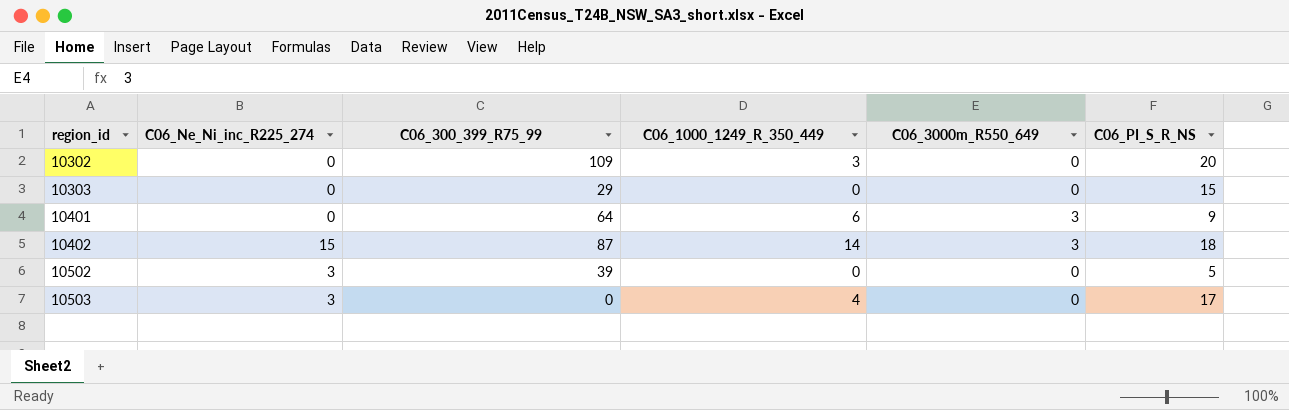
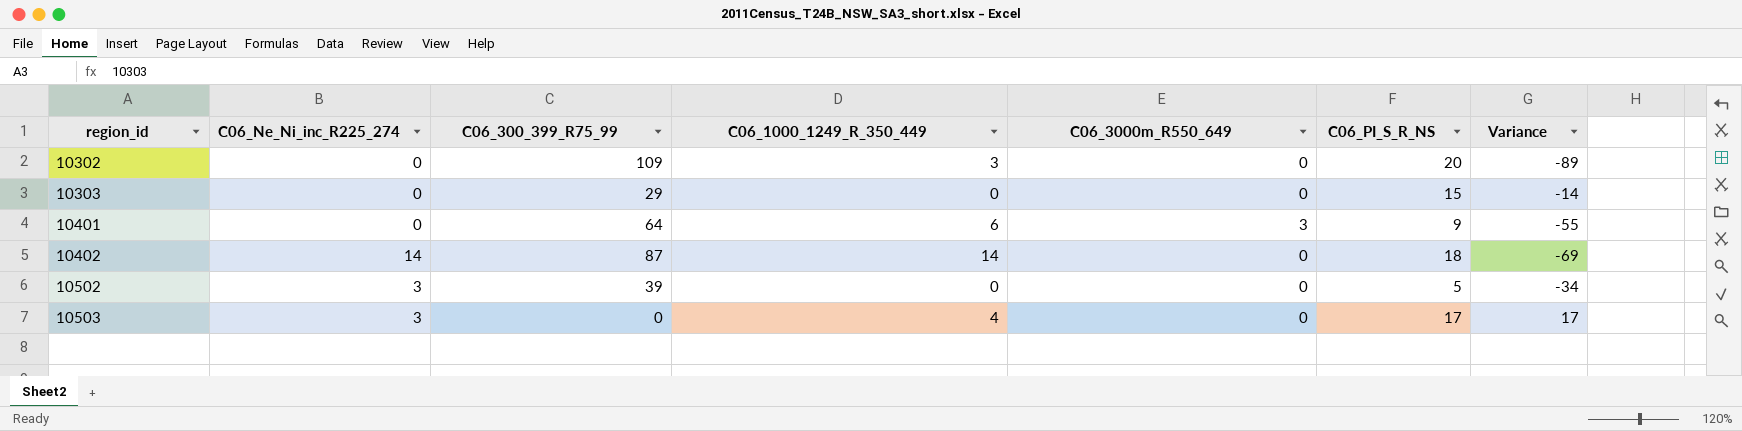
column Variance | formula: none -> [C06_PI_S_R_NS] - [C06_300_399_R75_99]
10402 | C06_Ne_Ni_inc_R225_274: 15 -> 14
10402 | C06_3000m_R550_649: 3 -> 0

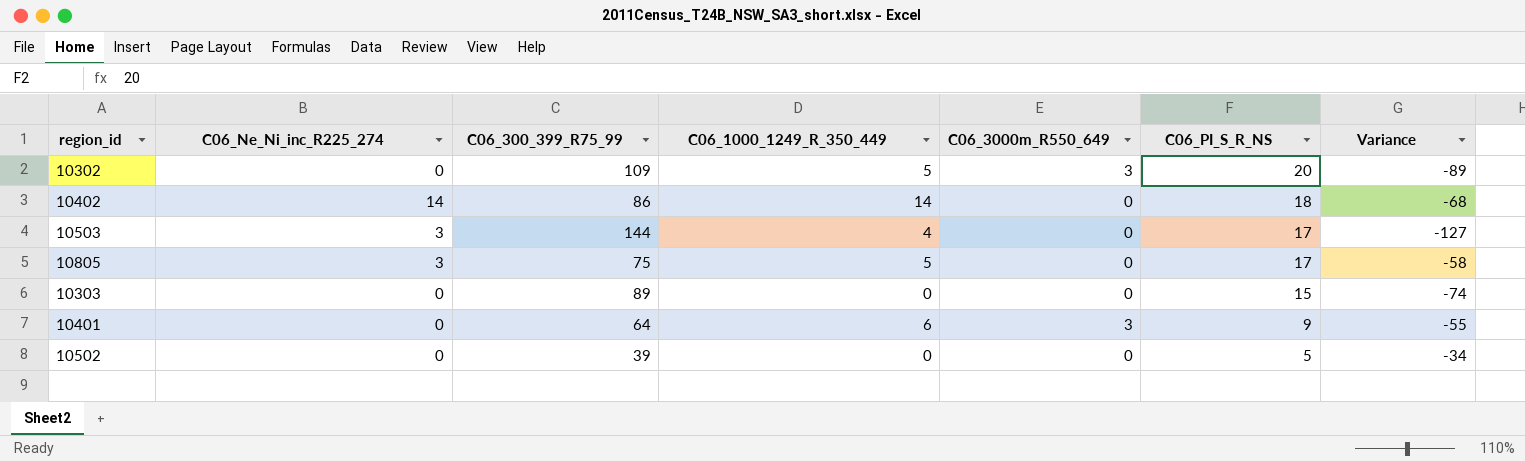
row order: region_id ascending -> C06_PI_S_R_NS descending
10302 | C06_1000_1249_R_350_449: 3 -> 5
10302 | C06_3000m_R550_649: 0 -> 3
10402 | C06_300_399_R75_99: 87 -> 86
10402 | Variance: -69 -> -68
10503 | C06_300_399_R75_99: 0 -> 144
10503 | Variance: 17 -> -127
row 10805: none -> 3 | 75 | 5 | 0 | 17 | -58
10303 | C06_300_399_R75_99: 29 -> 89
10303 | Variance: -14 -> -74
10502 | C06_Ne_Ni_inc_R225_274: 3 -> 0

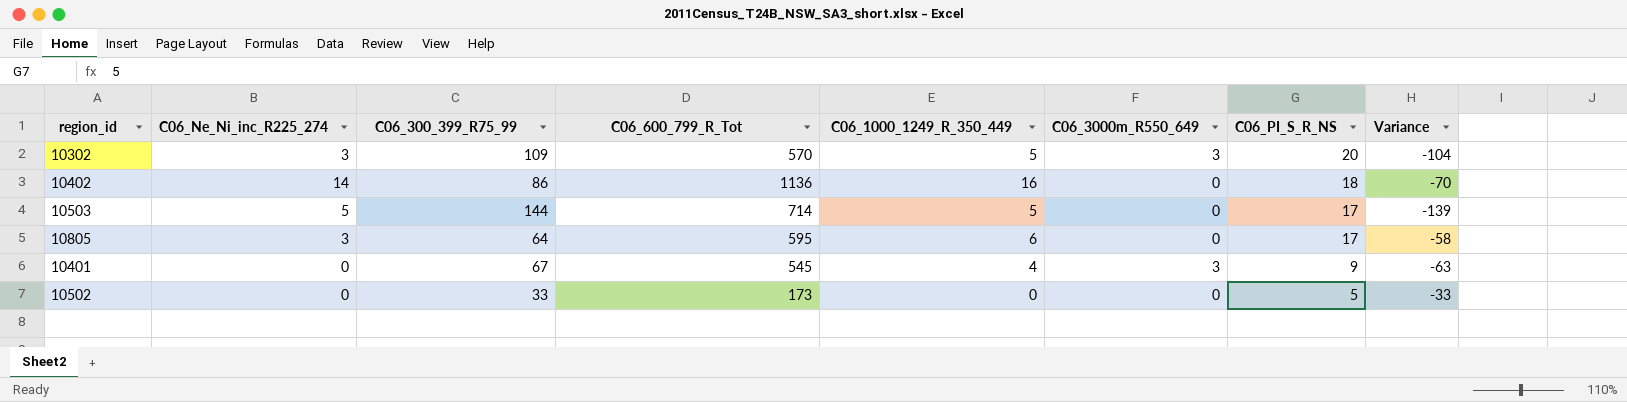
column C06_600_799_R_Tot | position: none -> 4
column Variance | formula: [C06_PI_S_R_NS] - [C06_300_399_R75_99] -> [C06_1000_1249_R_350_449] - [C06_300_399_R75_99]
row 10303: 0 | 89 | 0 | 0 | 15 | -74 -> none
10302 | C06_Ne_Ni_inc_R225_274: 0 -> 3
10402 | C06_1000_1249_R_350_449: 14 -> 16
10503 | C06_Ne_Ni_inc_R225_274: 3 -> 5
10503 | C06_1000_1249_R_350_449: 4 -> 5
10805 | C06_300_399_R75_99: 75 -> 64
10805 | C06_1000_1249_R_350_449: 5 -> 6
10401 | C06_300_399_R75_99: 64 -> 67
10401 | C06_1000_1249_R_350_449: 6 -> 4
10502 | C06_300_399_R75_99: 39 -> 33

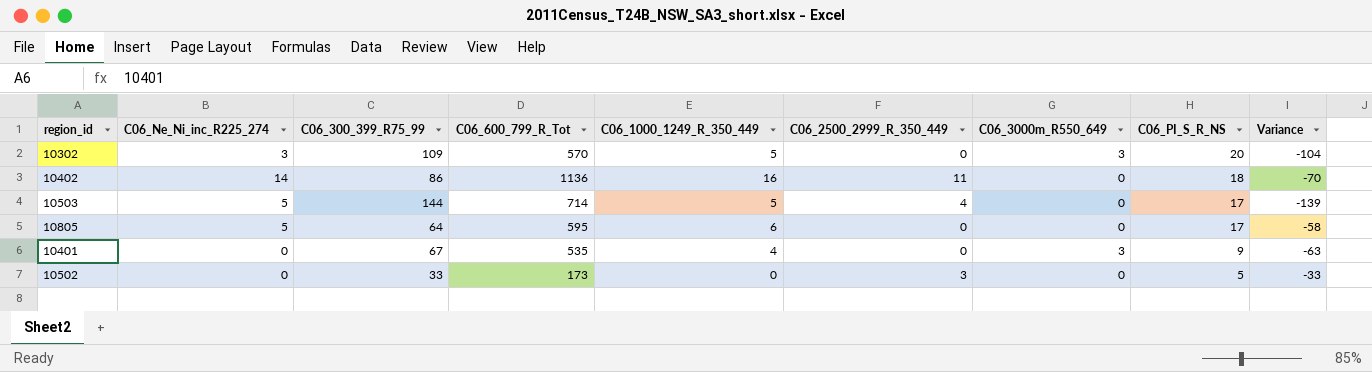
column C06_2500_2999_R_350_449 | position: none -> 6
10805 | C06_Ne_Ni_inc_R225_274: 3 -> 5
10401 | C06_600_799_R_Tot: 545 -> 535

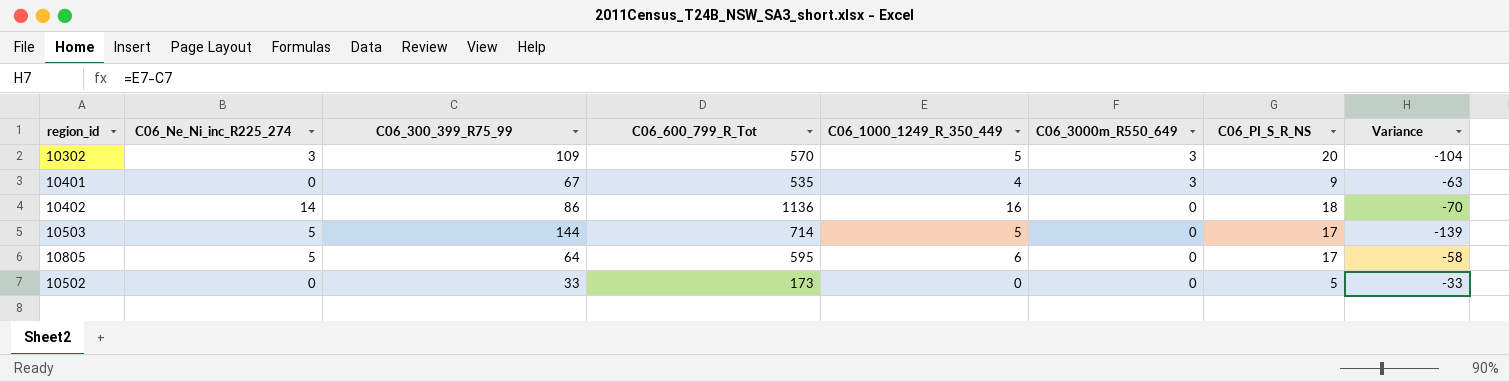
row order: C06_PI_S_R_NS descending -> C06_3000m_R550_649 descending
column C06_2500_2999_R_350_449 | position: 6 -> none

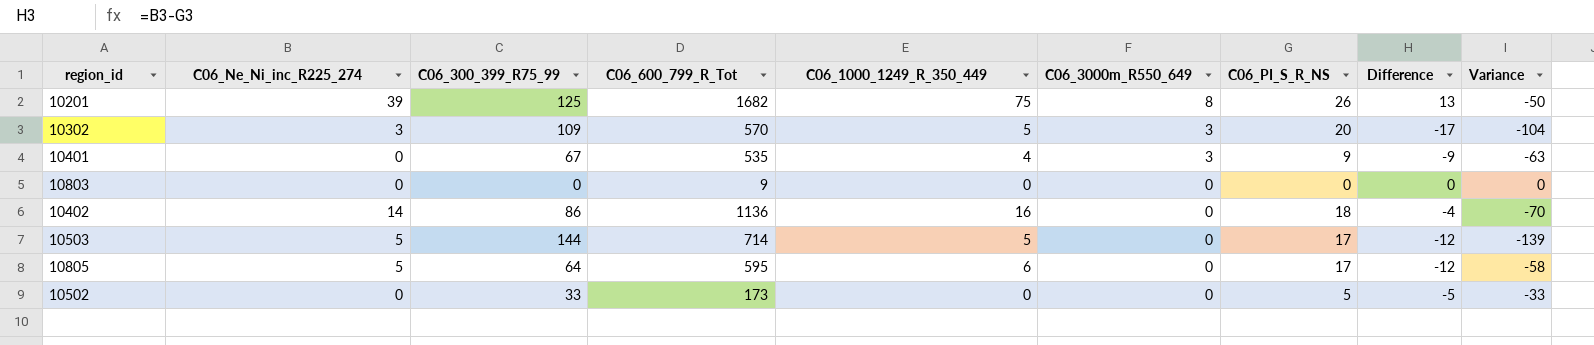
column Difference | formula: none -> [C06_Ne_Ni_inc_R225_274] - [C06_PI_S_R_NS]
row 10201: none -> 39 | 125 | 1682 | 75 | 8 | 26 | 13 | -50
row 10803: none -> 0 | 0 | 9 | 0 | 0 | 0 | 0 | 0

